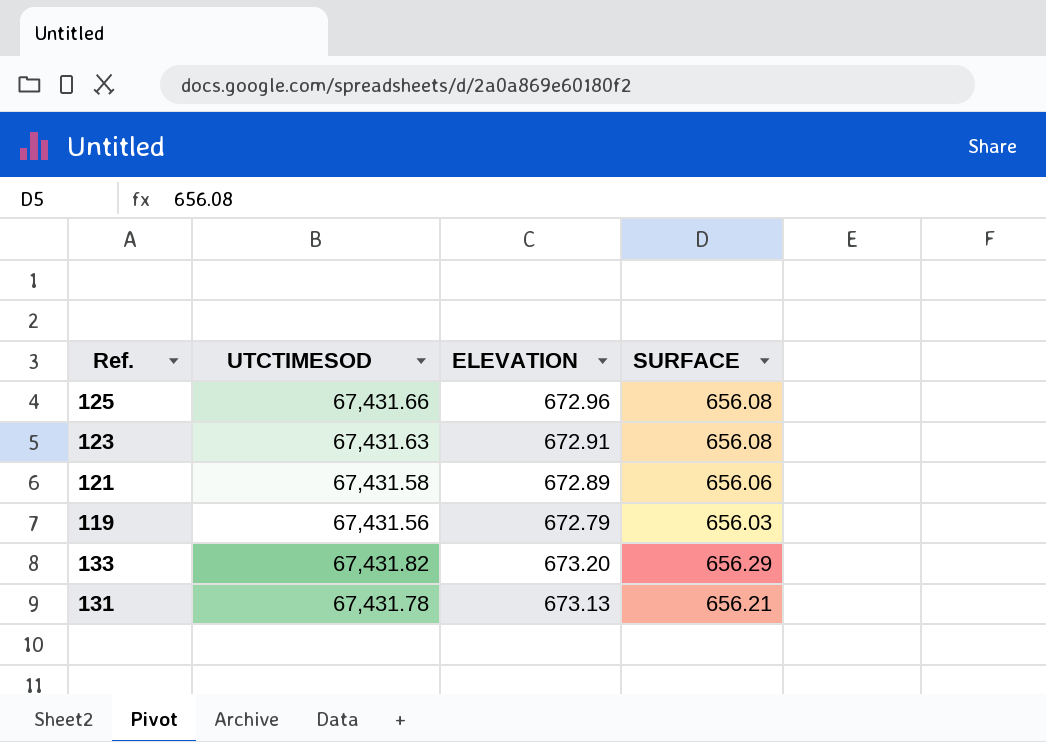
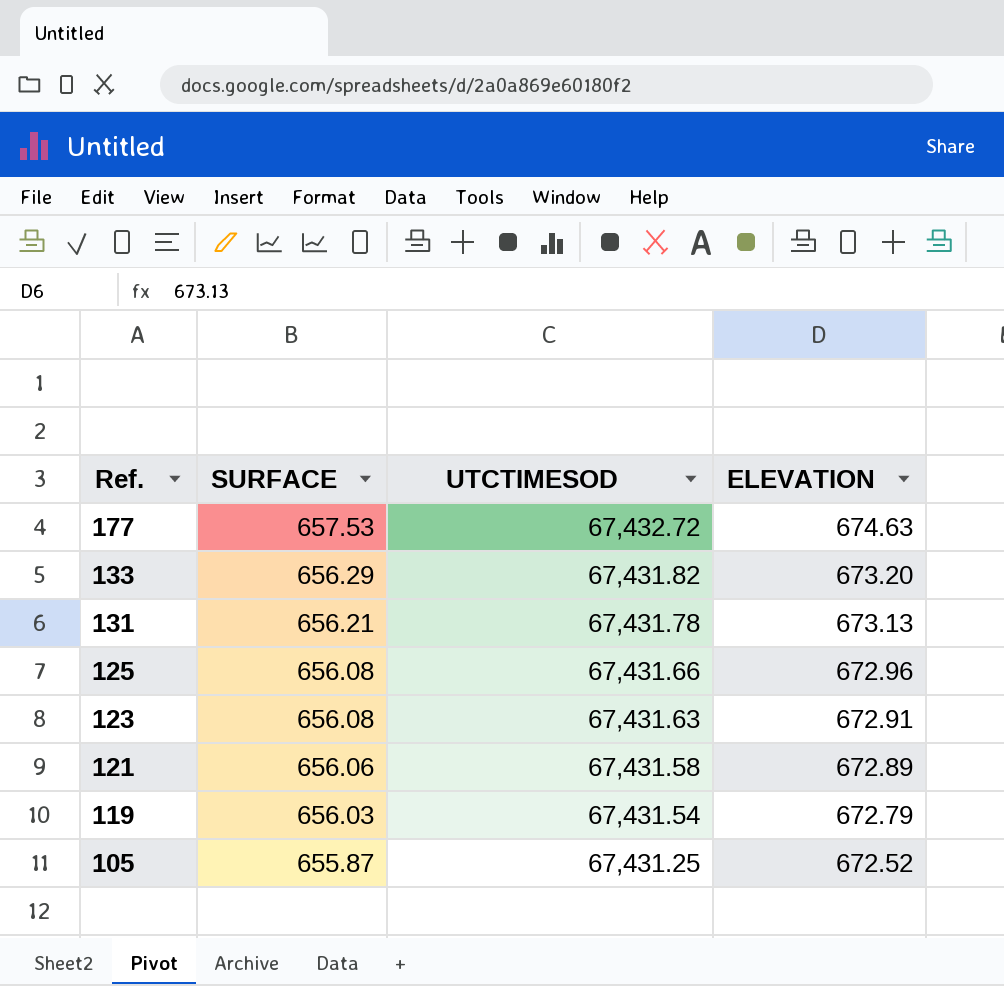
row order: none -> Ref. descending
column SURFACE | position: 4 -> 2
row 177: none -> 657.53 | 67,432.72 | 674.63
119 | UTCTIMESOD: 67,431.56 -> 67,431.54
row 105: none -> 655.87 | 67,431.25 | 672.52

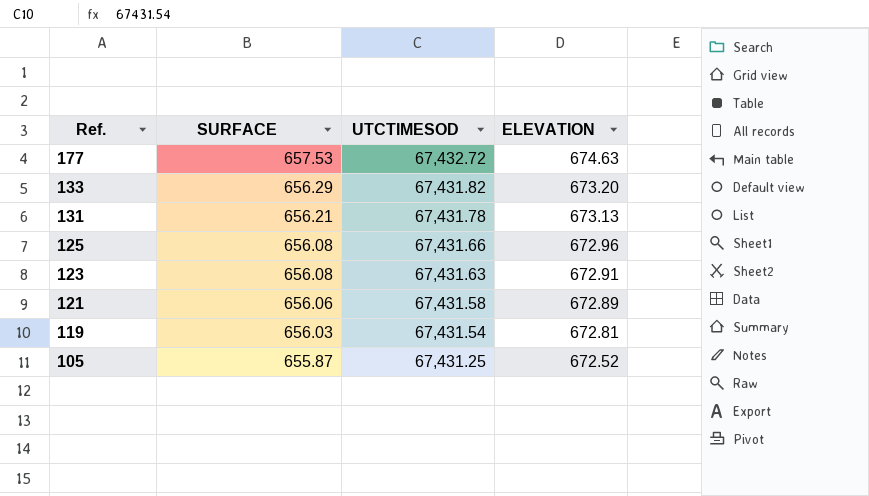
119 | ELEVATION: 672.79 -> 672.81

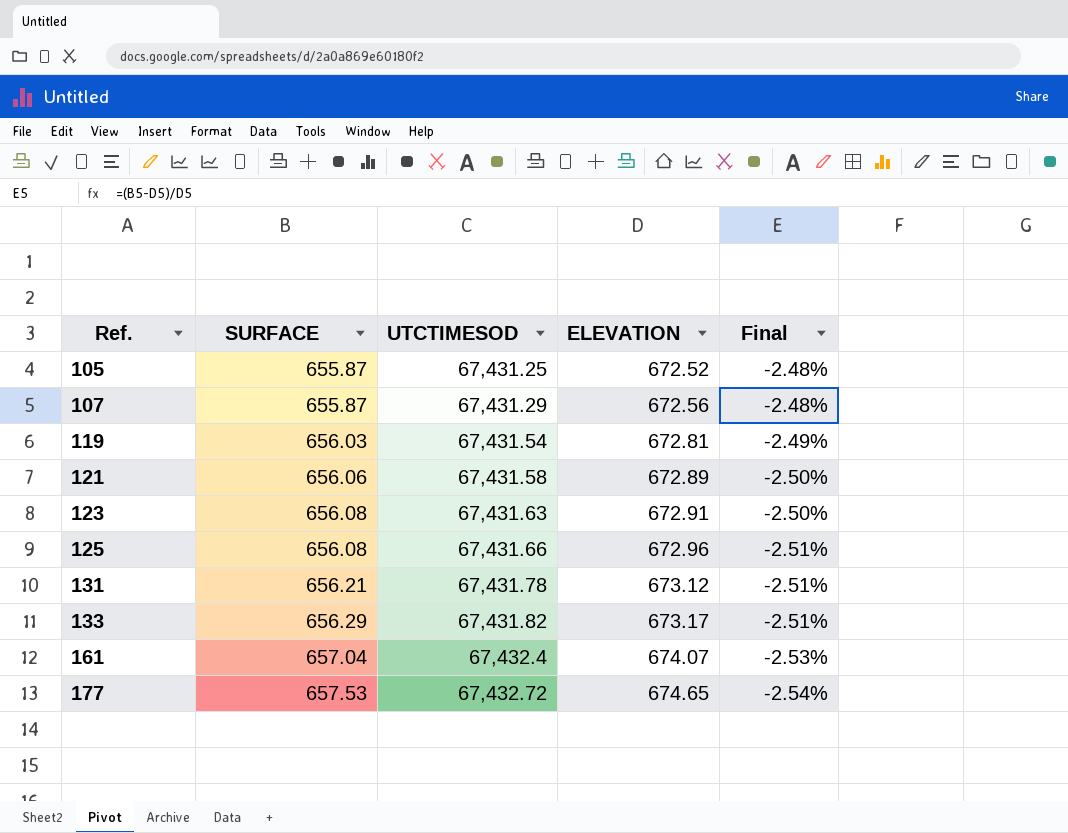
row order: Ref. descending -> Ref. ascending
column Final | formula: none -> ([SURFACE] - [ELEVATION]) / [ELEVATION]
row 107: none -> 655.87 | 67,431.29 | 672.56 | -2.48%
131 | ELEVATION: 673.13 -> 673.12
133 | ELEVATION: 673.20 -> 673.17
row 161: none -> 657.04 | 67,432.4 | 674.07 | -2.53%
177 | ELEVATION: 674.63 -> 674.65

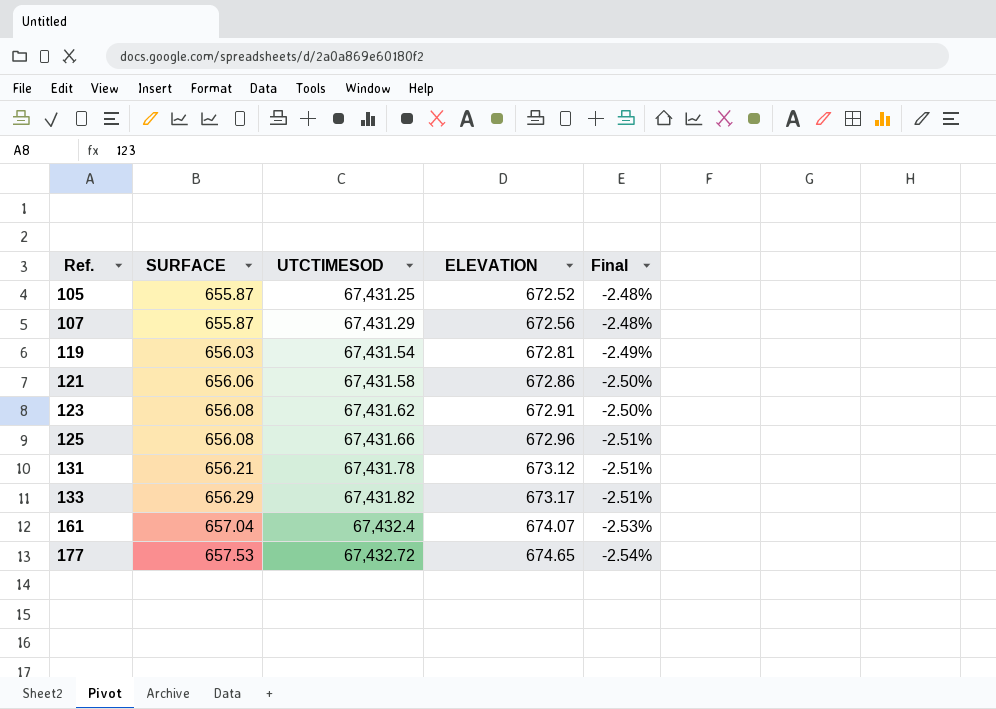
121 | ELEVATION: 672.89 -> 672.86
123 | UTCTIMESOD: 67,431.63 -> 67,431.62

